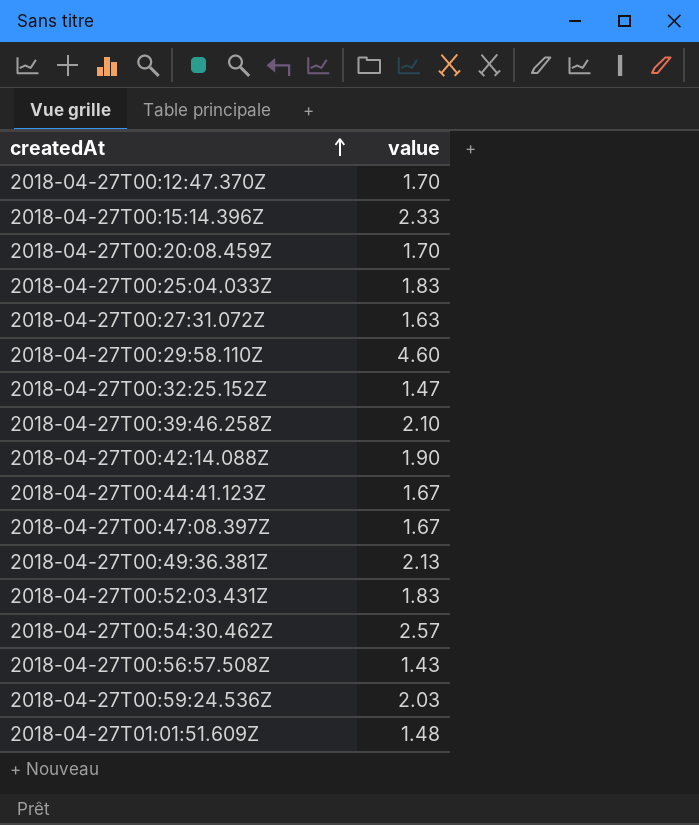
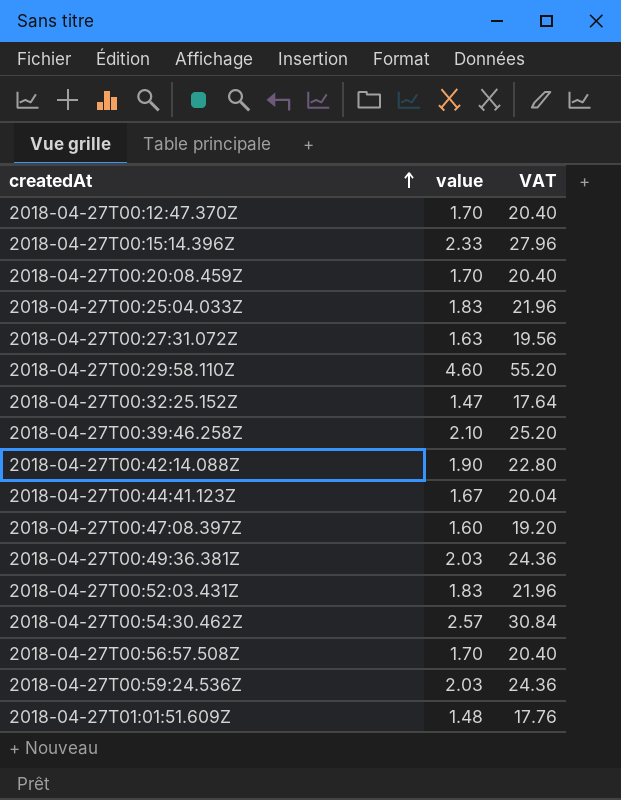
column VAT | formula: none -> [value] * 12
2018-04-27T00:47:08.397Z | value: 1.67 -> 1.60
2018-04-27T00:49:36.381Z | value: 2.13 -> 2.03
2018-04-27T00:56:57.508Z | value: 1.43 -> 1.70

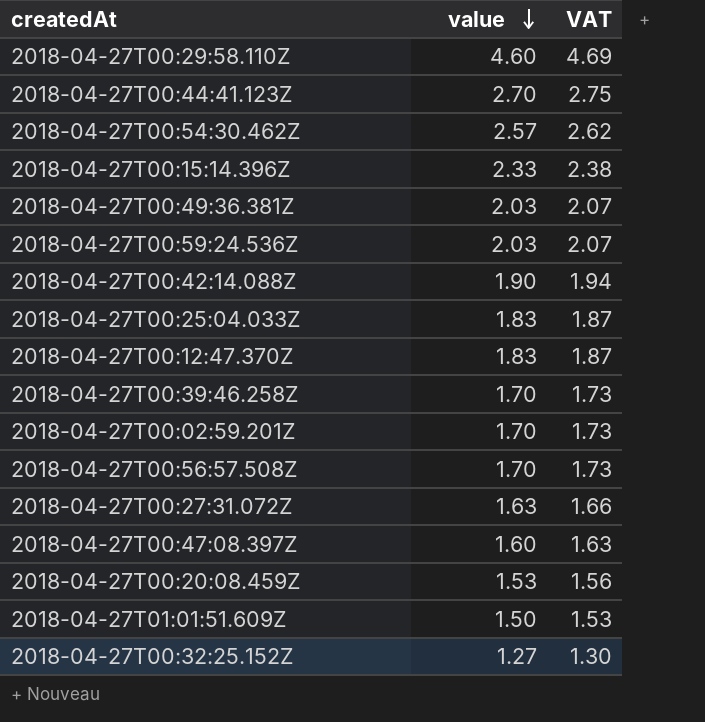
row order: createdAt ascending -> value descending
column VAT | formula: [value] * 12 -> [value] * 1.02
row 2018-04-27T00:52:03.431Z: 1.83 | 21.96 -> none
2018-04-27T00:44:41.123Z | value: 1.67 -> 2.70
2018-04-27T00:12:47.370Z | value: 1.70 -> 1.83
2018-04-27T00:39:46.258Z | value: 2.10 -> 1.70
row 2018-04-27T00:02:59.201Z: none -> 1.70 | 1.73
2018-04-27T00:20:08.459Z | value: 1.70 -> 1.53
2018-04-27T01:01:51.609Z | value: 1.48 -> 1.50
2018-04-27T00:32:25.152Z | value: 1.47 -> 1.27

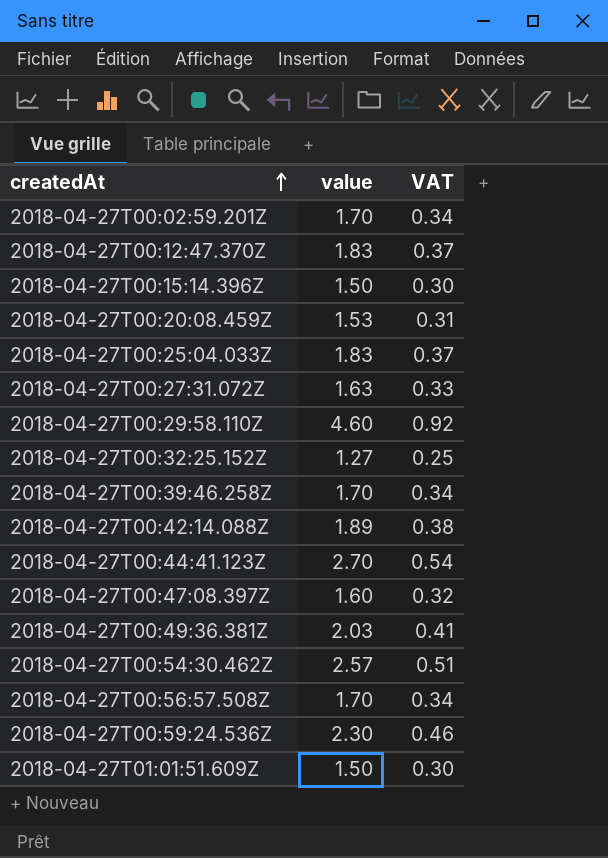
row order: value descending -> createdAt ascending
column VAT | formula: [value] * 1.02 -> [value] * 0.2
2018-04-27T00:15:14.396Z | value: 2.33 -> 1.50
2018-04-27T00:42:14.088Z | value: 1.90 -> 1.89
2018-04-27T00:59:24.536Z | value: 2.03 -> 2.30

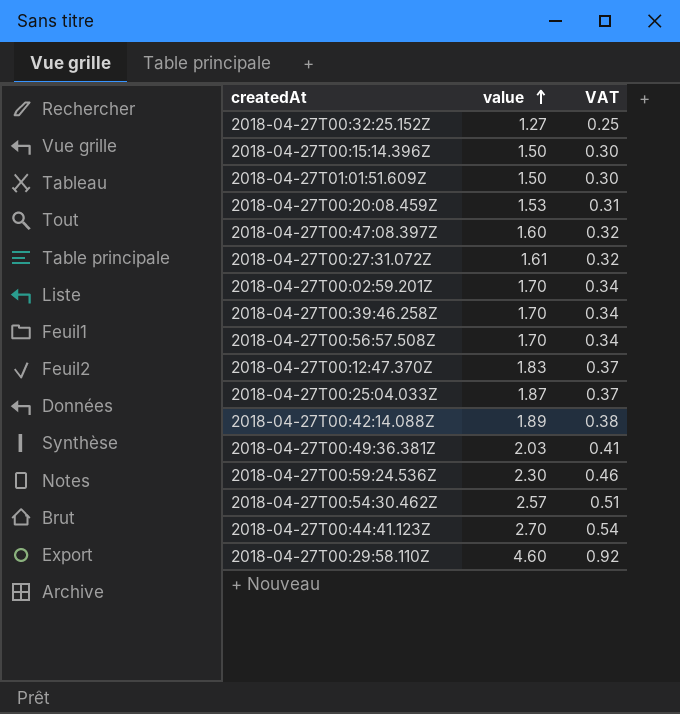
row order: createdAt ascending -> value ascending
2018-04-27T00:27:31.072Z | value: 1.63 -> 1.61
2018-04-27T00:27:31.072Z | VAT: 0.33 -> 0.32
2018-04-27T00:25:04.033Z | value: 1.83 -> 1.87

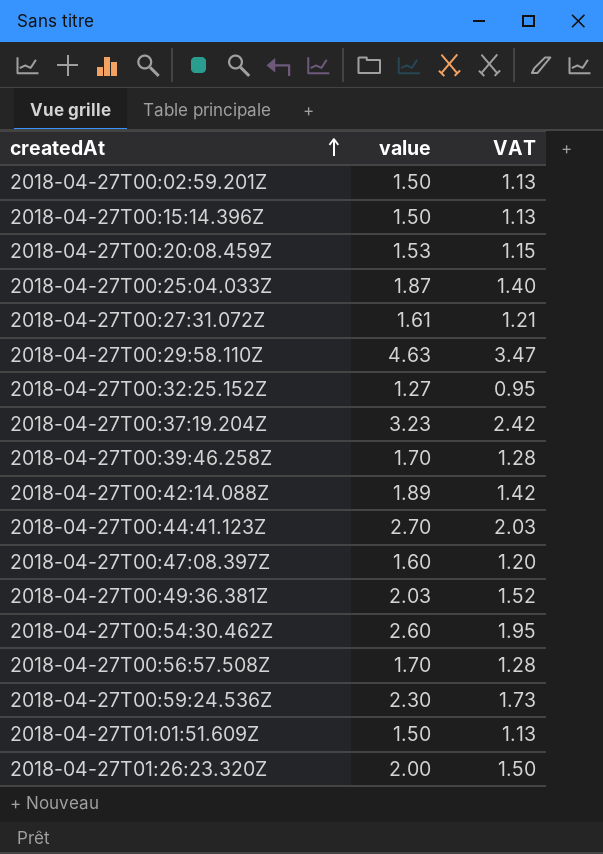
row order: value ascending -> createdAt ascending
column VAT | formula: [value] * 0.2 -> [value] * 0.75
row 2018-04-27T00:12:47.370Z: 1.83 | 0.37 -> none
2018-04-27T00:02:59.201Z | value: 1.70 -> 1.50
2018-04-27T00:29:58.110Z | value: 4.60 -> 4.63
row 2018-04-27T00:37:19.204Z: none -> 3.23 | 2.42
2018-04-27T00:54:30.462Z | value: 2.57 -> 2.60
row 2018-04-27T01:26:23.320Z: none -> 2.00 | 1.50

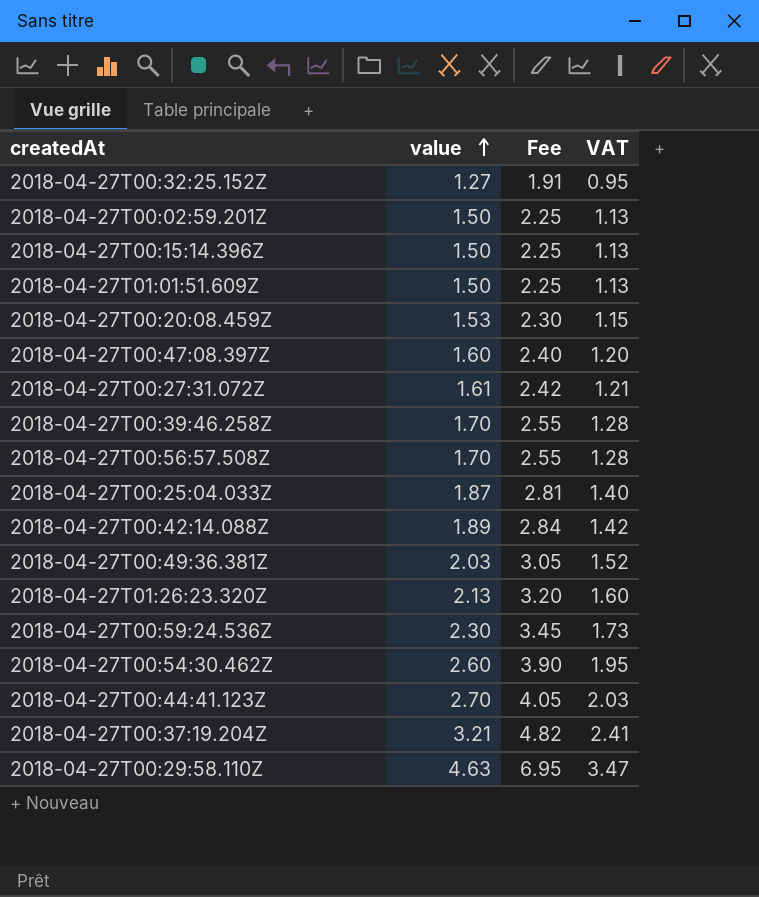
row order: createdAt ascending -> value ascending
column Fee | formula: none -> [value] * 1.5
2018-04-27T01:26:23.320Z | value: 2.00 -> 2.13
2018-04-27T01:26:23.320Z | VAT: 1.50 -> 1.60
2018-04-27T00:37:19.204Z | value: 3.23 -> 3.21
2018-04-27T00:37:19.204Z | VAT: 2.42 -> 2.41

